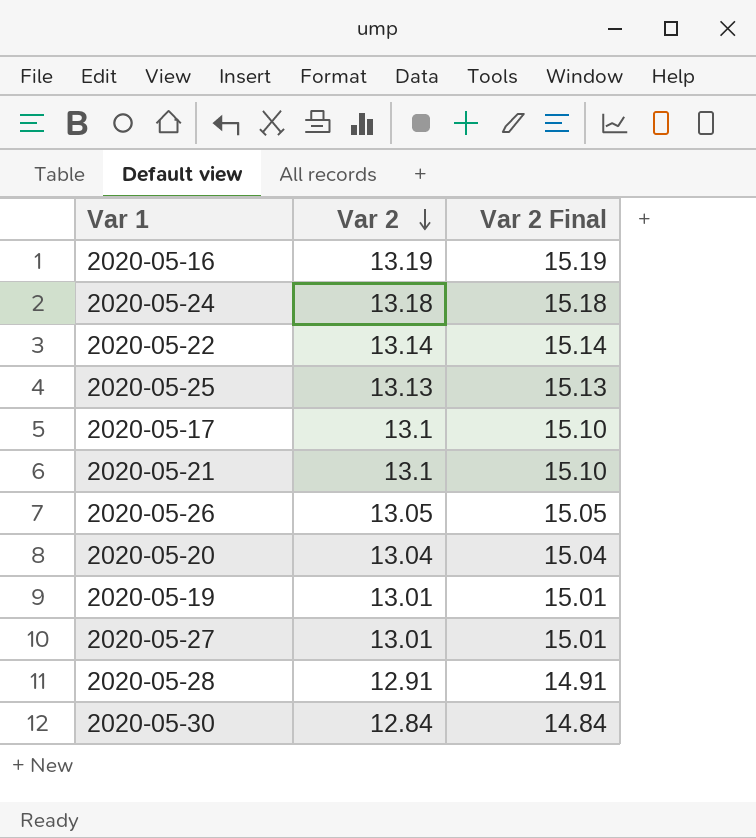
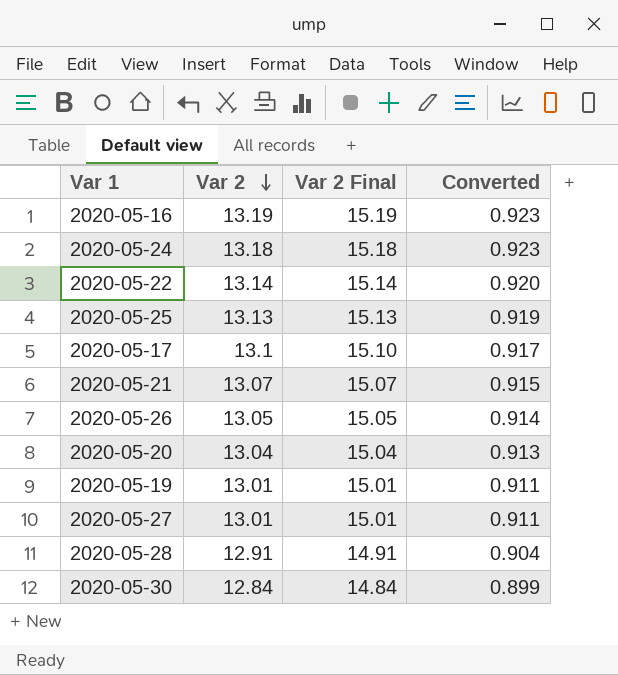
column Converted | formula: none -> [Var 2] * 0.07
2020-05-21 | Var 2: 13.1 -> 13.07
2020-05-21 | Var 2 Final: 15.10 -> 15.07

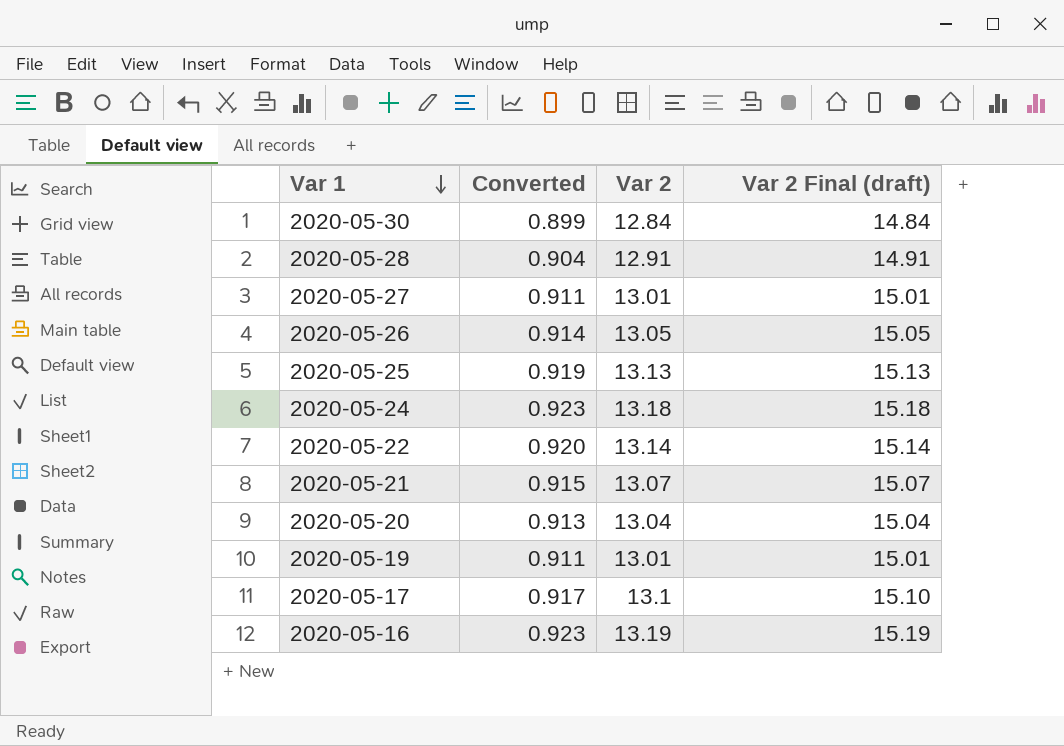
row order: Var 2 descending -> Var 1 descending
column Converted | position: 4 -> 2
column name: Var 2 Final -> Var 2 Final (draft)

